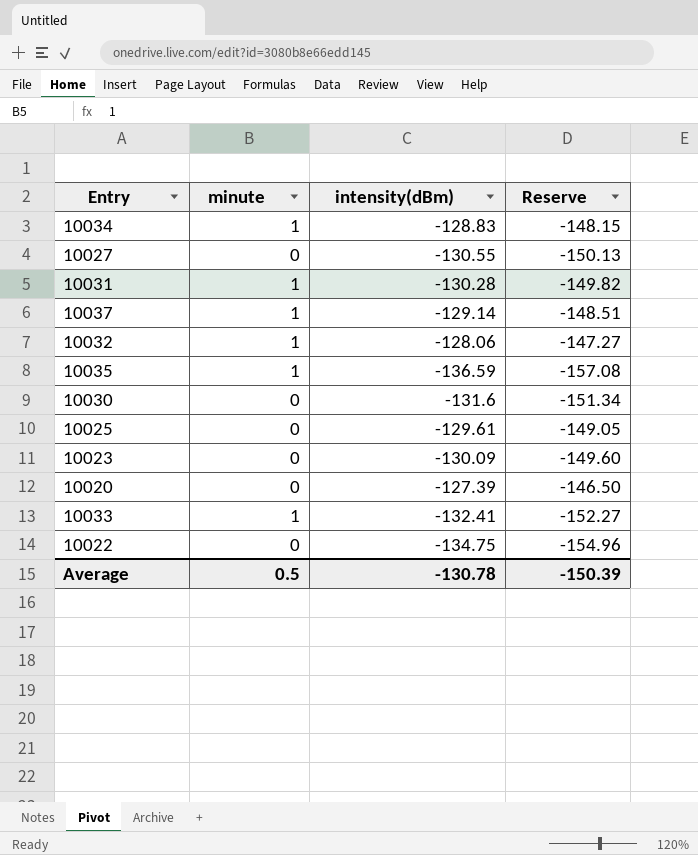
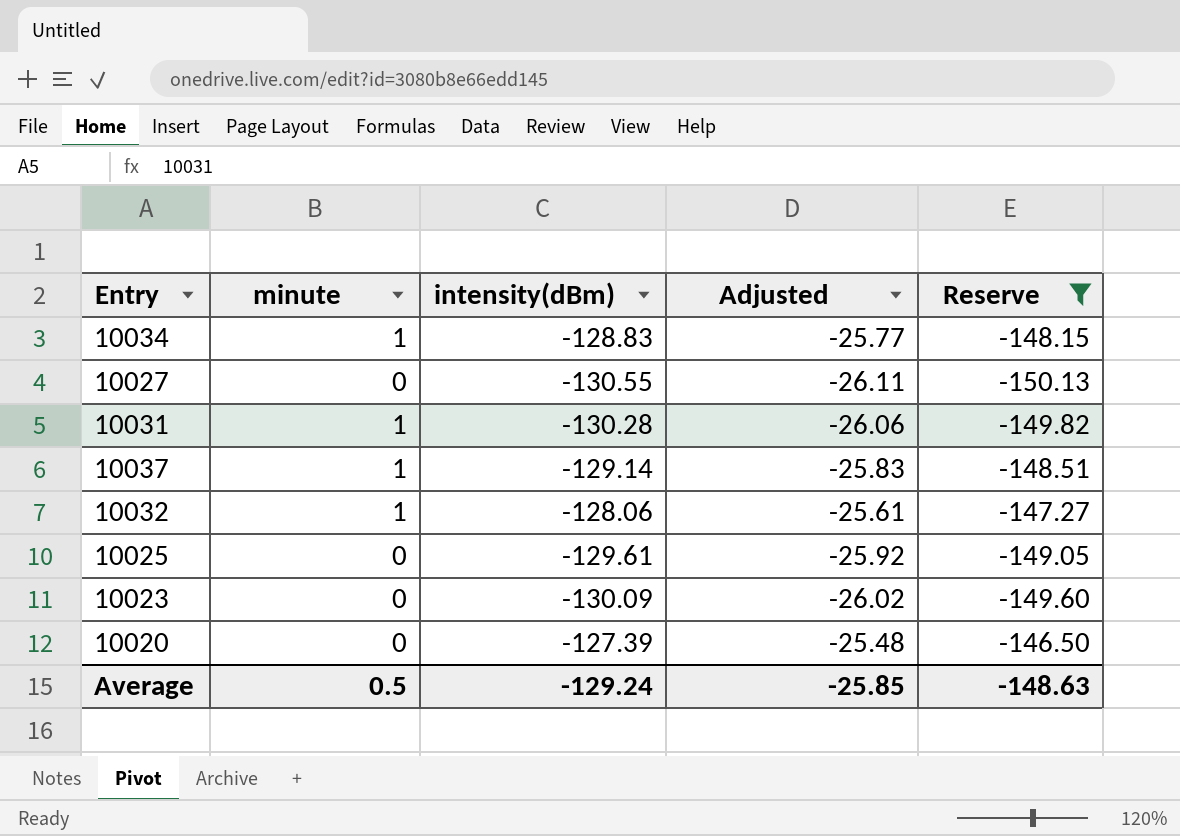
filter: none -> Reserve >= -150.13
column Adjusted | formula: none -> [intensity(dBm)] * 0.2
Average | intensity(dBm): -130.78 -> -129.24
Average | Reserve: -150.39 -> -148.63

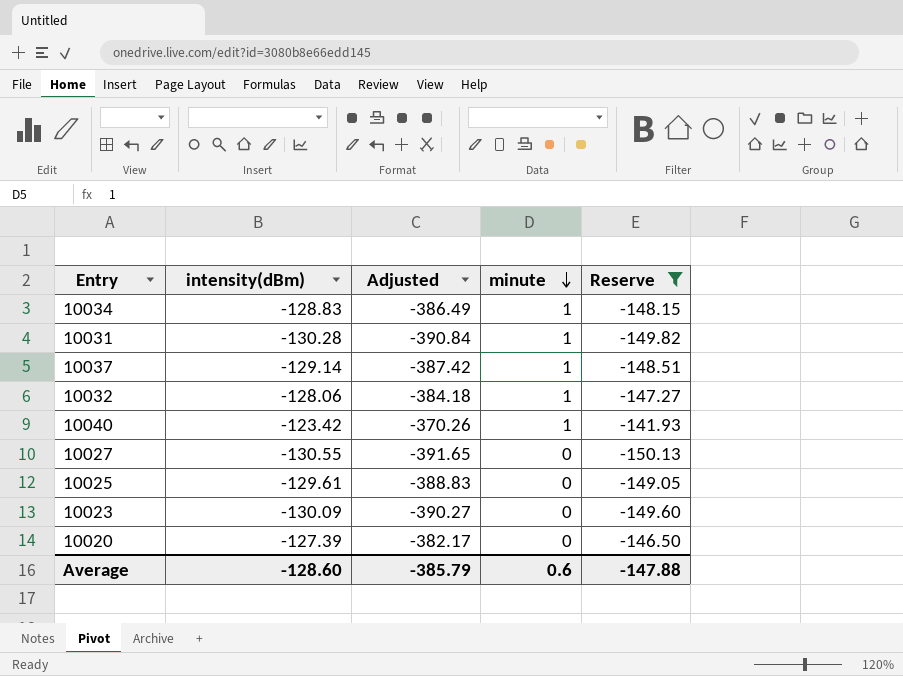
row order: none -> minute descending
column Adjusted | formula: [intensity(dBm)] * 0.2 -> [intensity(dBm)] * 3
column minute | position: 2 -> 4
row 10040: none -> -123.42 | -370.26 | 1 | -141.93
Average | intensity(dBm): -129.24 -> -128.60
Average | Adjusted: -25.85 -> -385.79
Average | minute: 0.5 -> 0.6
Average | Reserve: -148.63 -> -147.88

